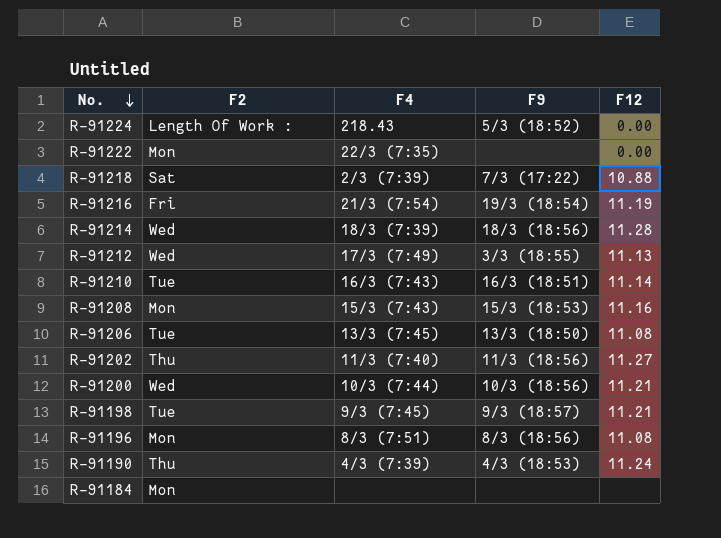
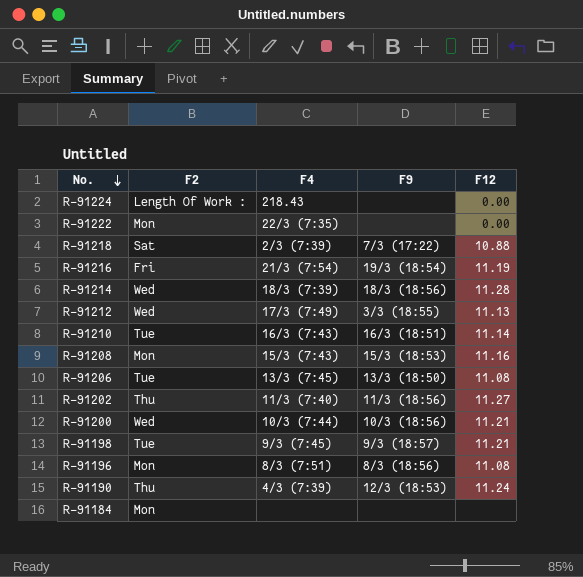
R-91224 | F9: 5/3 (18:52) -> none
R-91190 | F9: 4/3 (18:53) -> 12/3 (18:53)

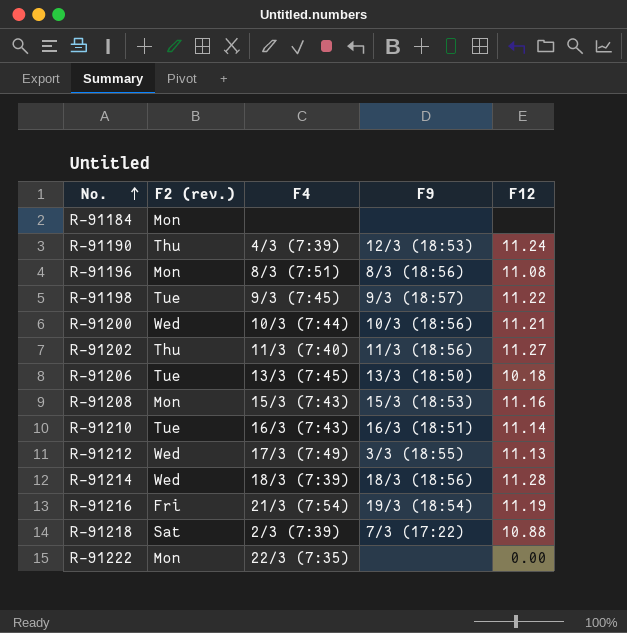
row order: No. descending -> No. ascending
column name: F2 -> F2 (rev.)
row R-91224: Length Of Work : | 218.43 | none | 0.00 -> none
R-91198 | F12: 11.21 -> 11.22
R-91206 | F12: 11.08 -> 10.18

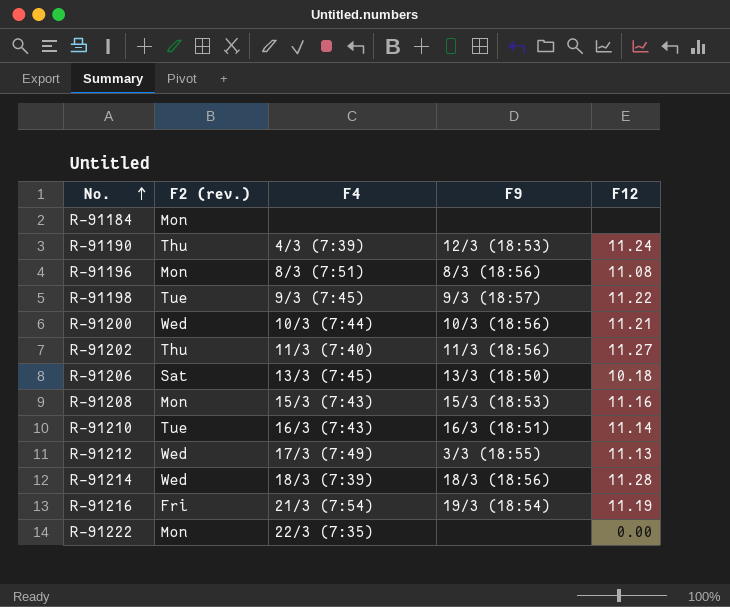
row R-91218: Sat | 2/3 (7:39) | 7/3 (17:22) | 10.88 -> none
R-91206 | F2 (rev.): Tue -> Sat

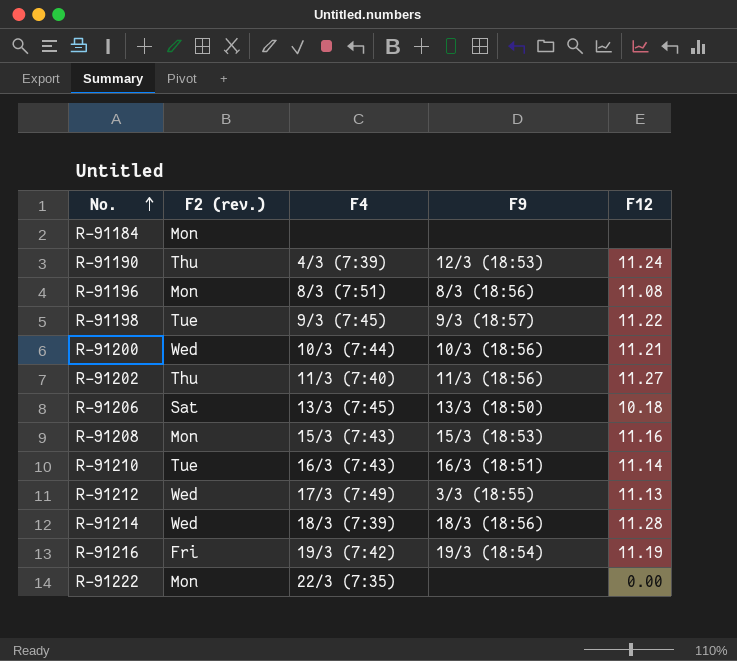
R-91216 | F4: 21/3 (7:54) -> 19/3 (7:42)

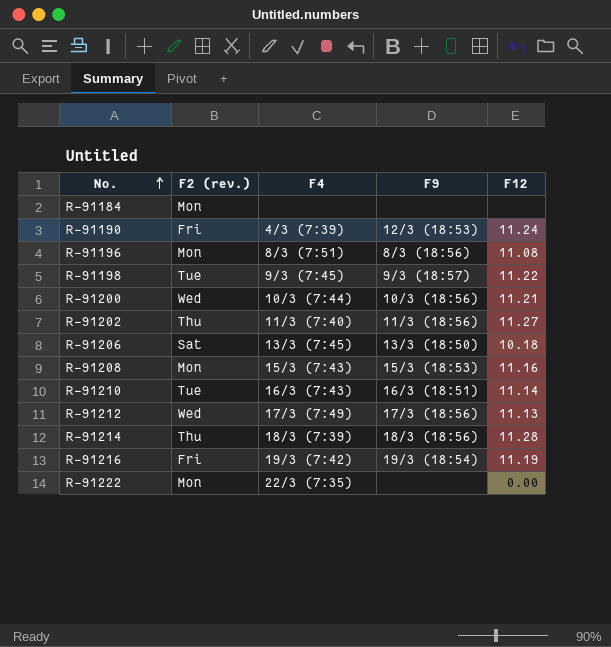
R-91190 | F2 (rev.): Thu -> Fri
R-91212 | F9: 3/3 (18:55) -> 17/3 (18:56)
R-91214 | F2 (rev.): Wed -> Thu

